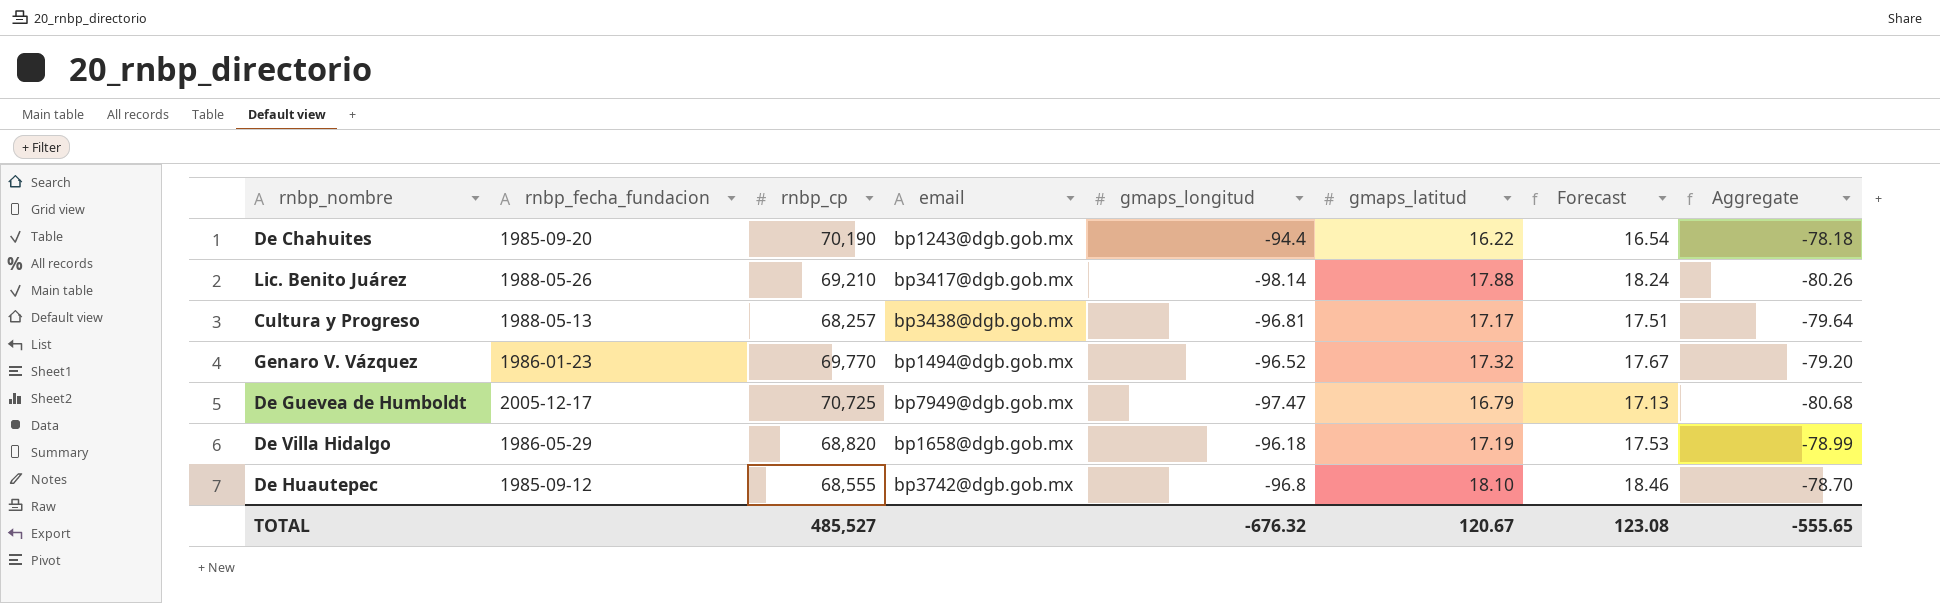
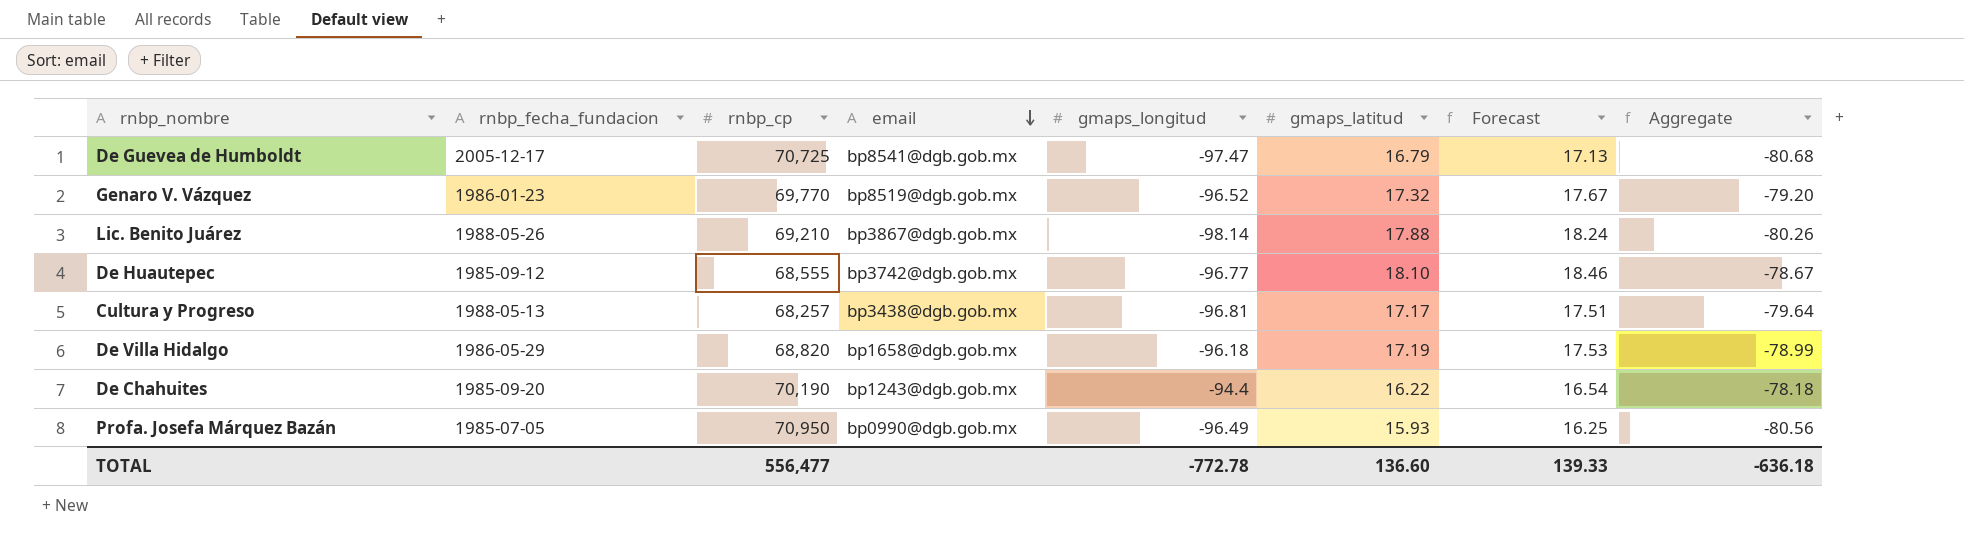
row order: none -> email descending
De Guevea de Humboldt | email: bp7949@dgb.gob.mx -> bp8541@dgb.gob.mx
Genaro V. Vázquez | email: bp1494@dgb.gob.mx -> bp8519@dgb.gob.mx
Lic. Benito Juárez | email: bp3417@dgb.gob.mx -> bp3867@dgb.gob.mx
De Huautepec | gmaps_longitud: -96.8 -> -96.77
De Huautepec | Aggregate: -78.70 -> -78.67
row Profa. Josefa Márquez Bazán: none -> 1985-07-05 | 70,950 | bp0990@dgb.gob.mx | -96.49 | 15.93 | 16.25 | -80.56
TOTAL | rnbp_cp: 485,527 -> 556,477
TOTAL | gmaps_longitud: -676.32 -> -772.78
TOTAL | gmaps_latitud: 120.67 -> 136.60
TOTAL | Forecast: 123.08 -> 139.33
TOTAL | Aggregate: -555.65 -> -636.18

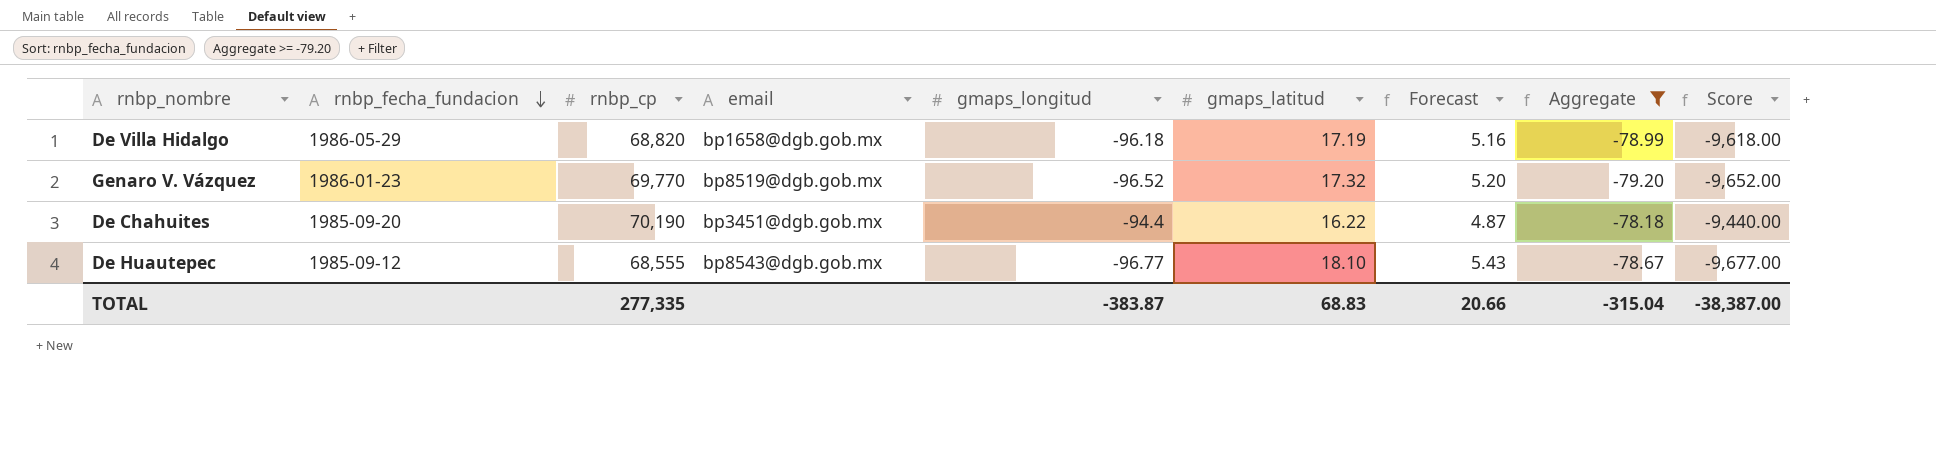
filter: none -> Aggregate >= -79.20
row order: email descending -> rnbp_fecha_fundacion descending
column Forecast | formula: [gmaps_latitud] * 1.02 -> [gmaps_latitud] * 0.3
column Score | formula: none -> [gmaps_longitud] * 100
De Chahuites | email: bp1243@dgb.gob.mx -> bp3451@dgb.gob.mx
De Huautepec | email: bp3742@dgb.gob.mx -> bp8543@dgb.gob.mx
TOTAL | rnbp_cp: 556,477 -> 277,335
TOTAL | gmaps_longitud: -772.78 -> -383.87
TOTAL | gmaps_latitud: 136.60 -> 68.83
TOTAL | Forecast: 139.33 -> 20.66
TOTAL | Aggregate: -636.18 -> -315.04

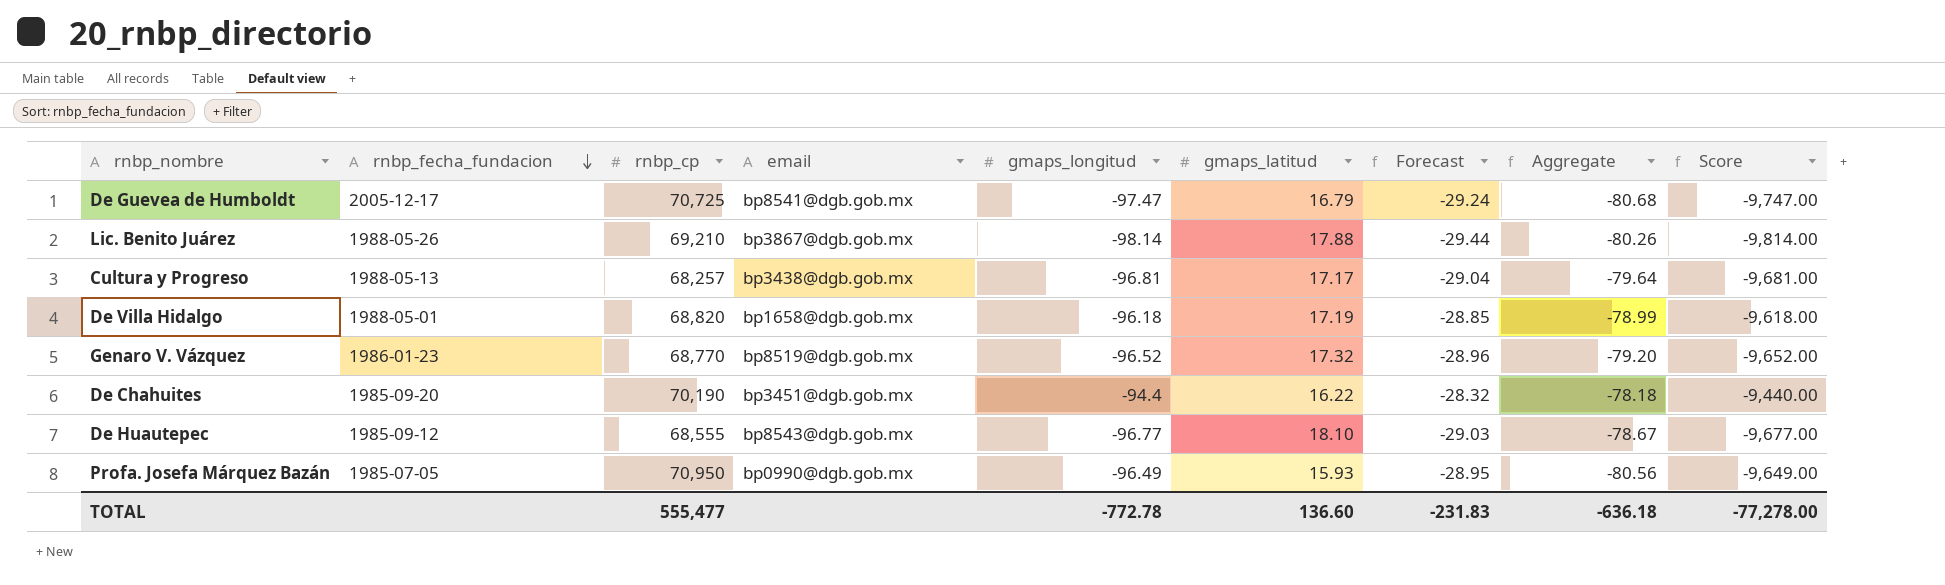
filter: Aggregate >= -79.20 -> none
column Forecast | formula: [gmaps_latitud] * 0.3 -> [gmaps_longitud] * 0.3
De Villa Hidalgo | rnbp_fecha_fundacion: 1986-05-29 -> 1988-05-01
Genaro V. Vázquez | rnbp_cp: 69,770 -> 68,770
TOTAL | rnbp_cp: 277,335 -> 555,477
TOTAL | gmaps_longitud: -383.87 -> -772.78
TOTAL | gmaps_latitud: 68.83 -> 136.60
TOTAL | Forecast: 20.66 -> -231.83
TOTAL | Aggregate: -315.04 -> -636.18
TOTAL | Score: -38,387.00 -> -77,278.00

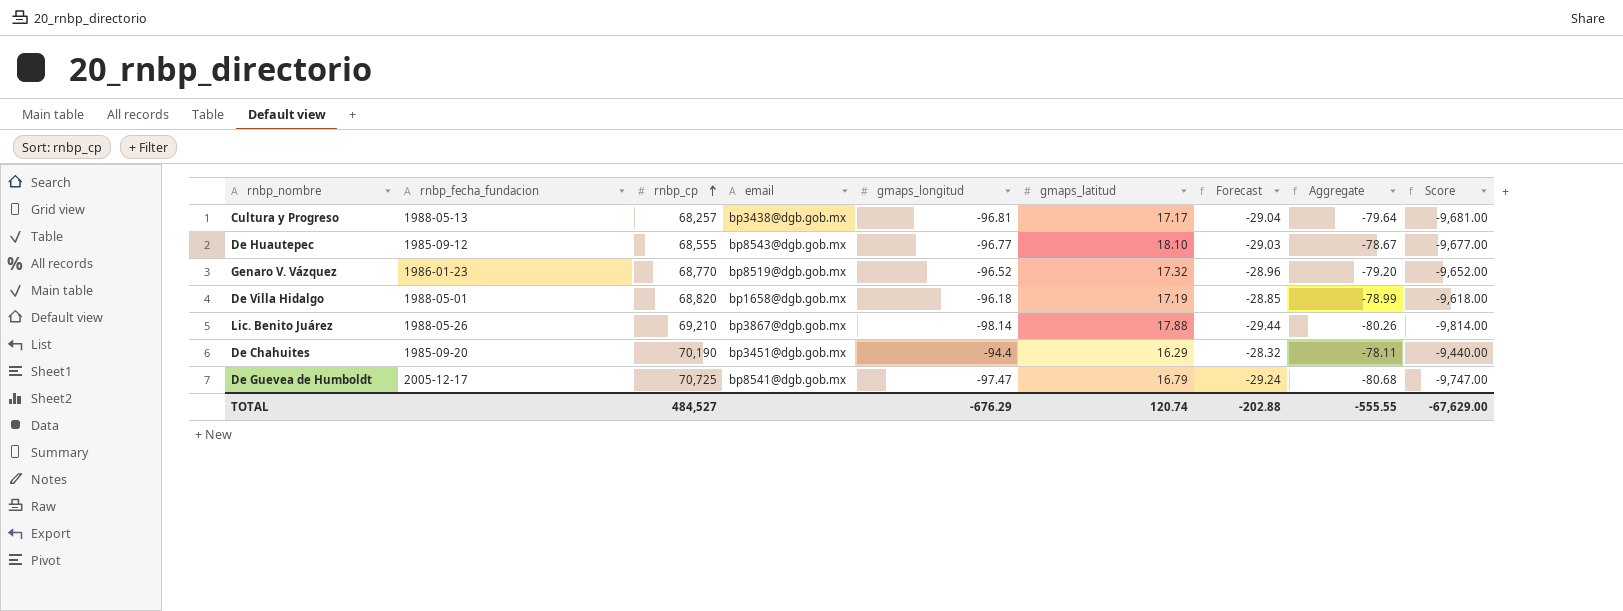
row order: rnbp_fecha_fundacion descending -> rnbp_cp ascending
row Profa. Josefa Márquez Bazán: 1985-07-05 | 70,950 | bp0990@dgb.gob.mx | -96.49 | 15.93 | -28.95 | -80.56 | -9,649.00 -> none
De Chahuites | gmaps_latitud: 16.22 -> 16.29
De Chahuites | Aggregate: -78.18 -> -78.11
TOTAL | rnbp_cp: 555,477 -> 484,527
TOTAL | gmaps_longitud: -772.78 -> -676.29
TOTAL | gmaps_latitud: 136.60 -> 120.74
TOTAL | Forecast: -231.83 -> -202.88
TOTAL | Aggregate: -636.18 -> -555.55
TOTAL | Score: -77,278.00 -> -67,629.00

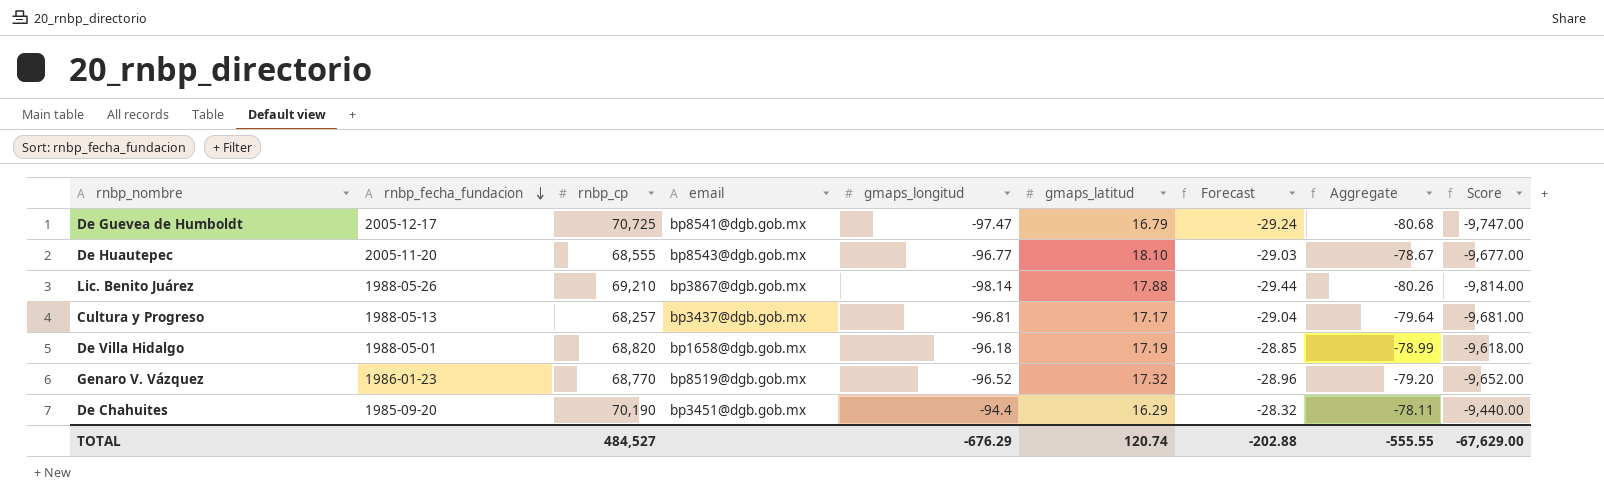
row order: rnbp_cp ascending -> rnbp_fecha_fundacion descending
De Huautepec | rnbp_fecha_fundacion: 1985-09-12 -> 2005-11-20
Cultura y Progreso | email: bp3438@dgb.gob.mx -> bp3437@dgb.gob.mx

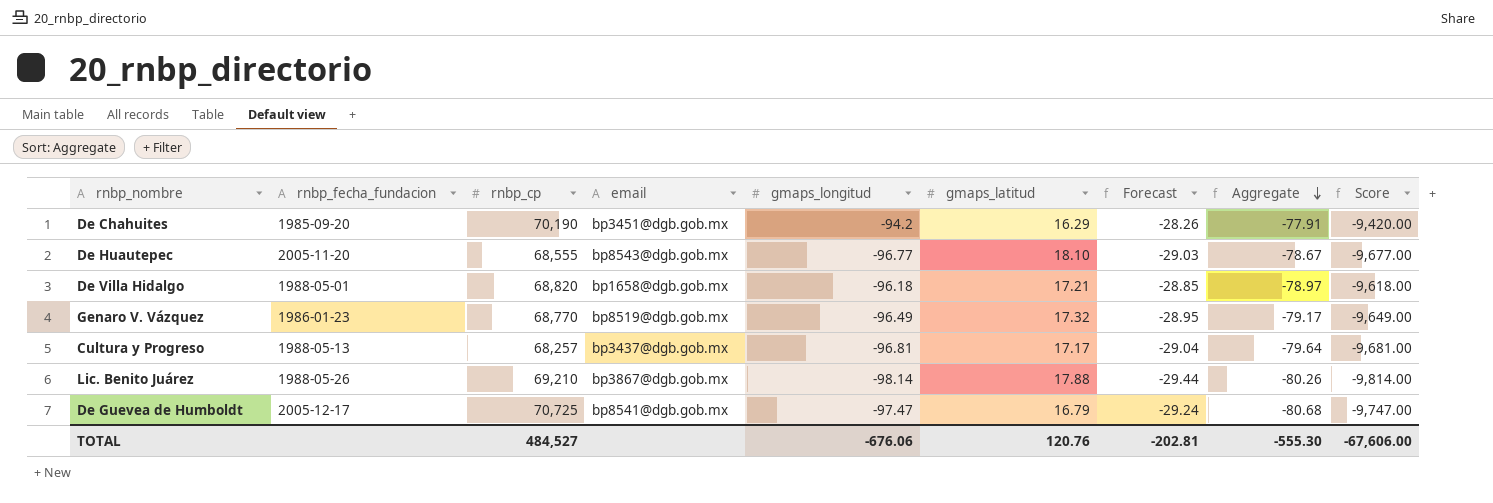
row order: rnbp_fecha_fundacion descending -> Aggregate descending
De Chahuites | gmaps_longitud: -94.4 -> -94.2
De Chahuites | Forecast: -28.32 -> -28.26
De Chahuites | Aggregate: -78.11 -> -77.91
De Chahuites | Score: -9,440.00 -> -9,420.00
De Villa Hidalgo | gmaps_latitud: 17.19 -> 17.21
De Villa Hidalgo | Aggregate: -78.99 -> -78.97
Genaro V. Vázquez | gmaps_longitud: -96.52 -> -96.49
Genaro V. Vázquez | Forecast: -28.96 -> -28.95
Genaro V. Vázquez | Aggregate: -79.20 -> -79.17
Genaro V. Vázquez | Score: -9,652.00 -> -9,649.00
TOTAL | gmaps_longitud: -676.29 -> -676.06
TOTAL | gmaps_latitud: 120.74 -> 120.76
TOTAL | Forecast: -202.88 -> -202.81
TOTAL | Aggregate: -555.55 -> -555.30
TOTAL | Score: -67,629.00 -> -67,606.00

